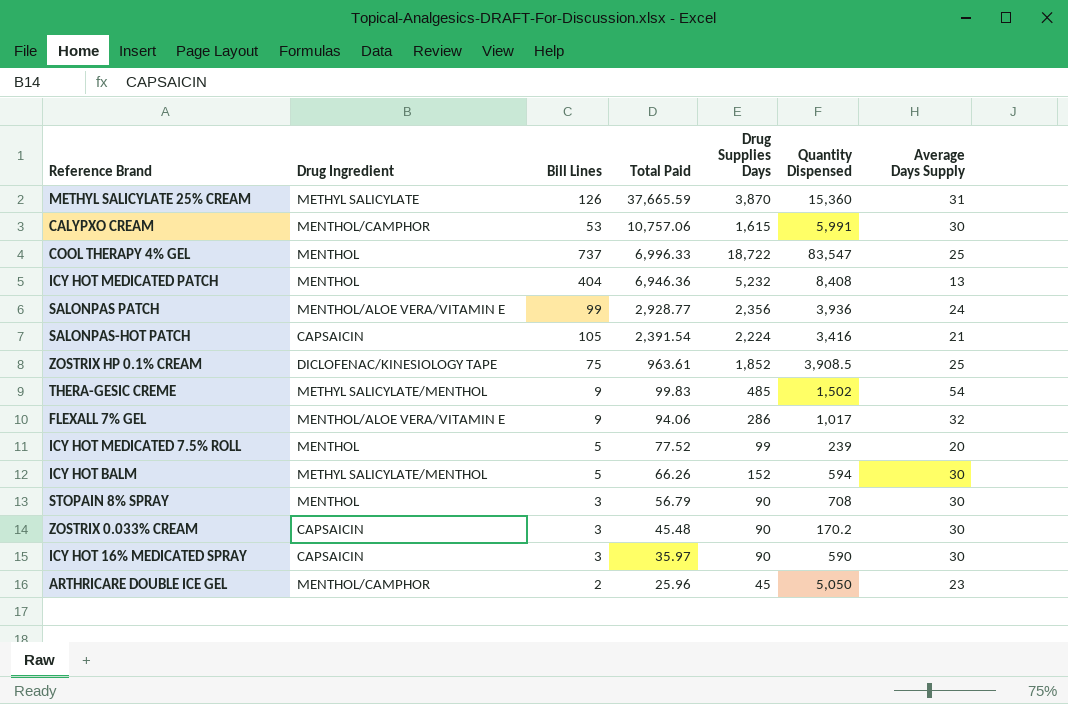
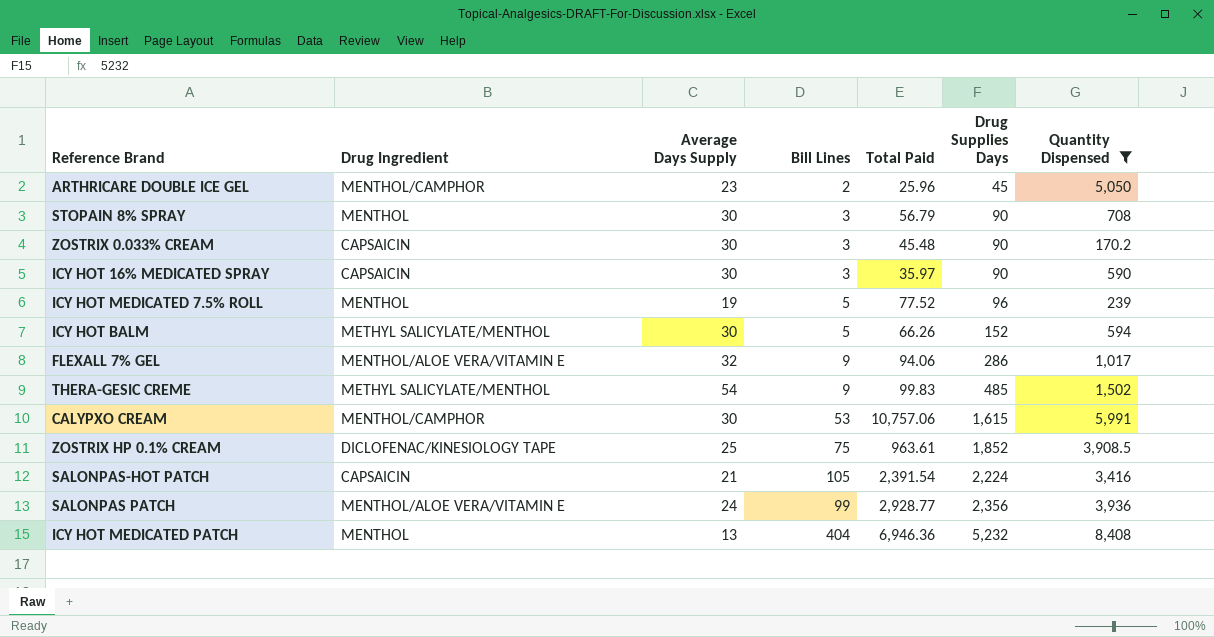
filter: none -> Quantity Dispensed <= 8,408
row order: Total Paid descending -> Drug Supplies Days ascending
column Average Days Supply | position: 7 -> 3
ICY HOT MEDICATED 7.5% ROLL | Average Days Supply: 20 -> 19
ICY HOT MEDICATED 7.5% ROLL | Drug Supplies Days: 99 -> 96

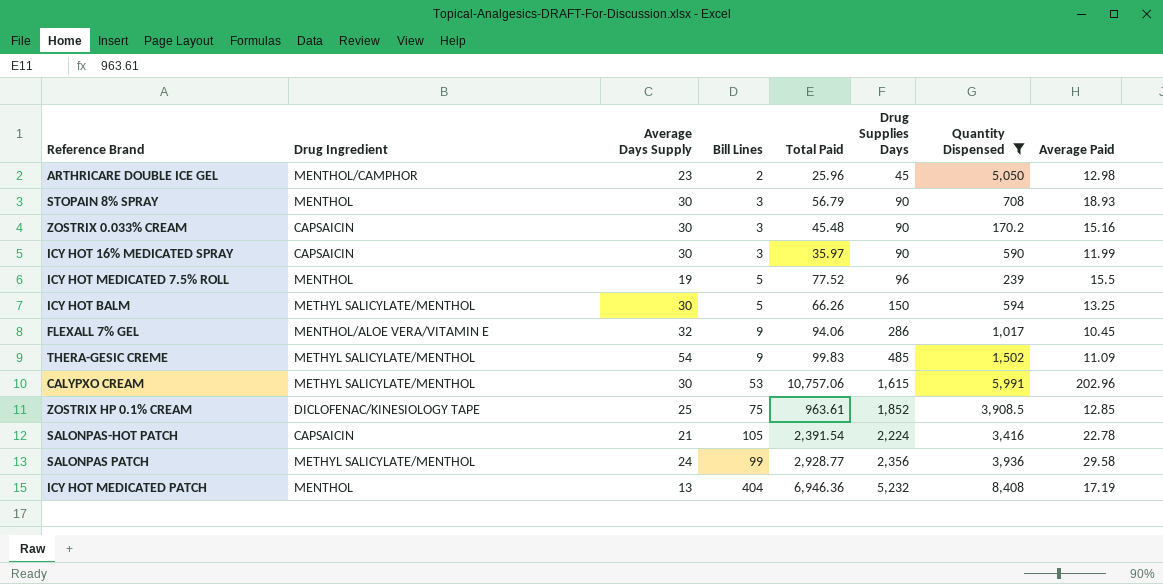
column Average Paid | formula: none -> [Total Paid] / [Bill Lines]
ICY HOT BALM | Drug Supplies Days: 152 -> 150
CALYPXO CREAM | Drug Ingredient: MENTHOL/CAMPHOR -> METHYL SALICYLATE/MENTHOL
SALONPAS PATCH | Drug Ingredient: MENTHOL/ALOE VERA/VITAMIN E -> METHYL SALICYLATE/MENTHOL

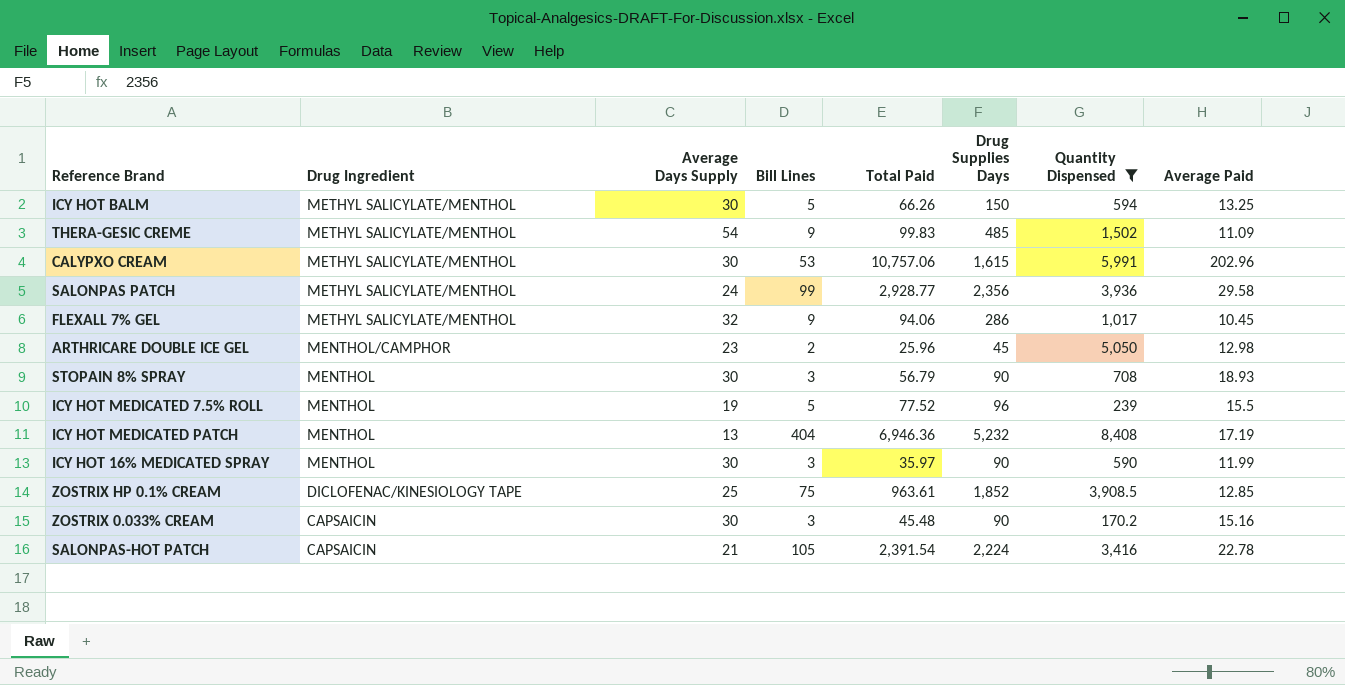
row order: Drug Supplies Days ascending -> Drug Ingredient descending
FLEXALL 7% GEL | Drug Ingredient: MENTHOL/ALOE VERA/VITAMIN E -> METHYL SALICYLATE/MENTHOL
ICY HOT 16% MEDICATED SPRAY | Drug Ingredient: CAPSAICIN -> MENTHOL

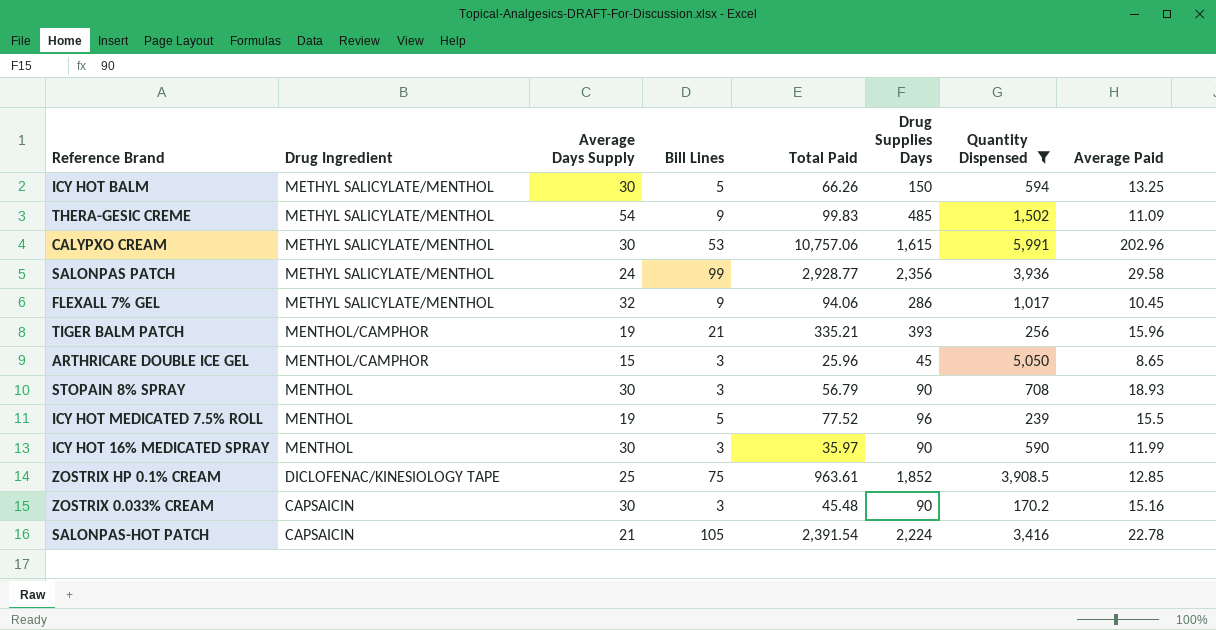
row ICY HOT MEDICATED PATCH: MENTHOL | 13 | 404 | 6,946.36 | 5,232 | 8,408 | 17.19 -> none
row TIGER BALM PATCH: none -> MENTHOL/CAMPHOR | 19 | 21 | 335.21 | 393 | 256 | 15.96
ARTHRICARE DOUBLE ICE GEL | Average Days Supply: 23 -> 15
ARTHRICARE DOUBLE ICE GEL | Bill Lines: 2 -> 3
ARTHRICARE DOUBLE ICE GEL | Average Paid: 12.98 -> 8.65

